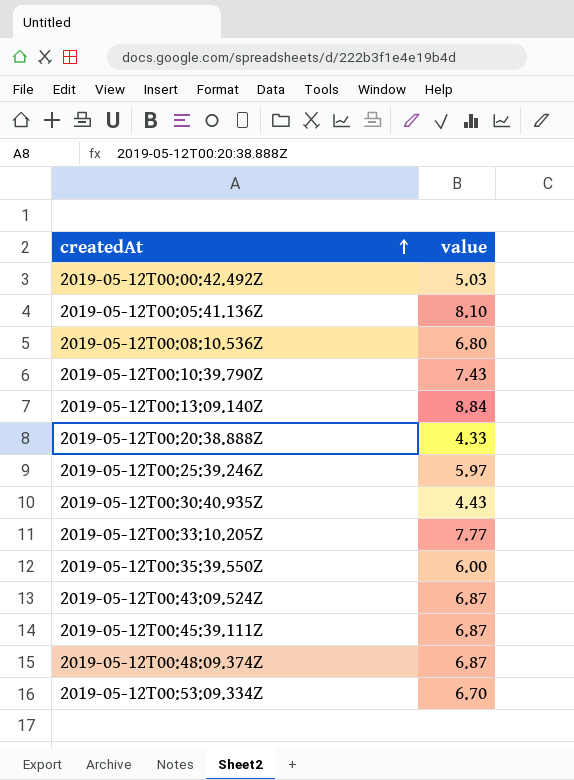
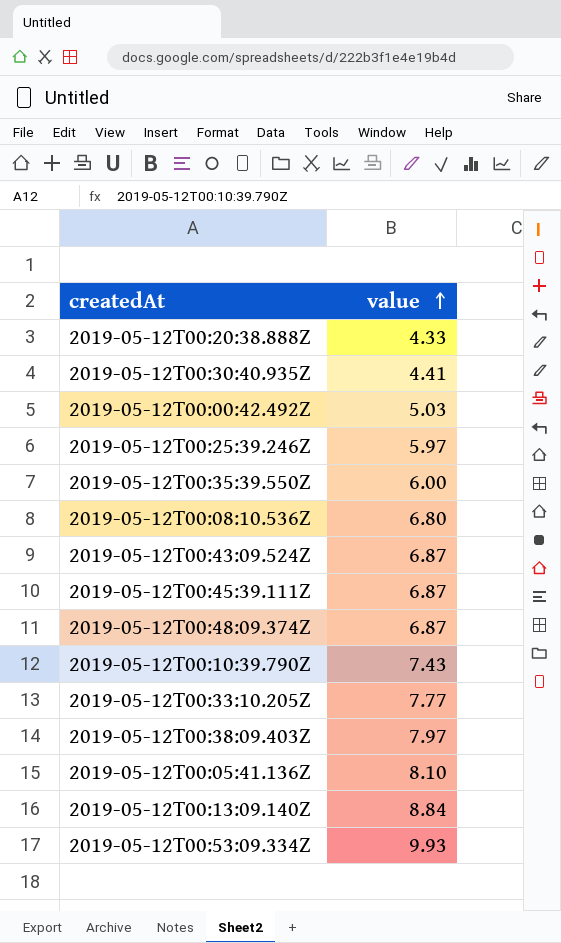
row order: createdAt ascending -> value ascending
2019-05-12T00:30:40.935Z | value: 4.43 -> 4.41
row 2019-05-12T00:38:09.403Z: none -> 7.97
2019-05-12T00:53:09.334Z | value: 6.70 -> 9.93

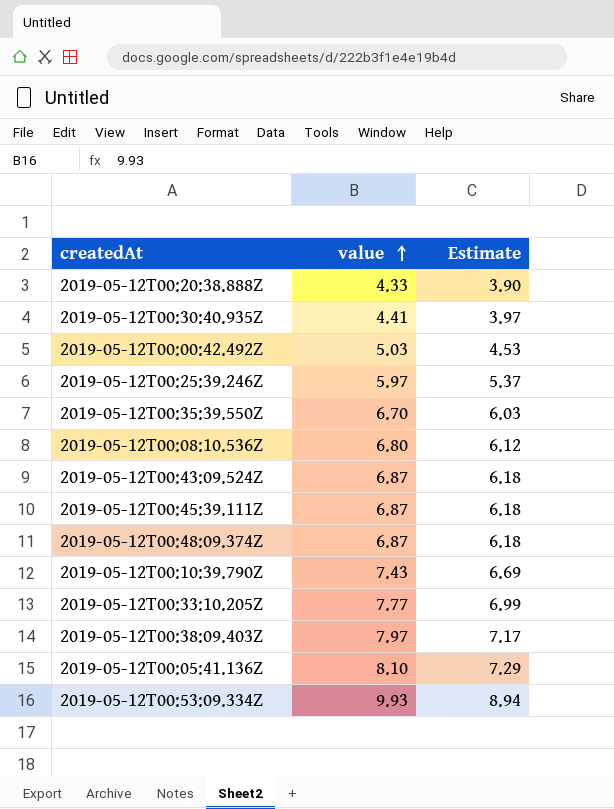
column Estimate | formula: none -> [value] * 0.9
row 2019-05-12T00:13:09.140Z: 8.84 -> none
2019-05-12T00:35:39.550Z | value: 6.00 -> 6.70

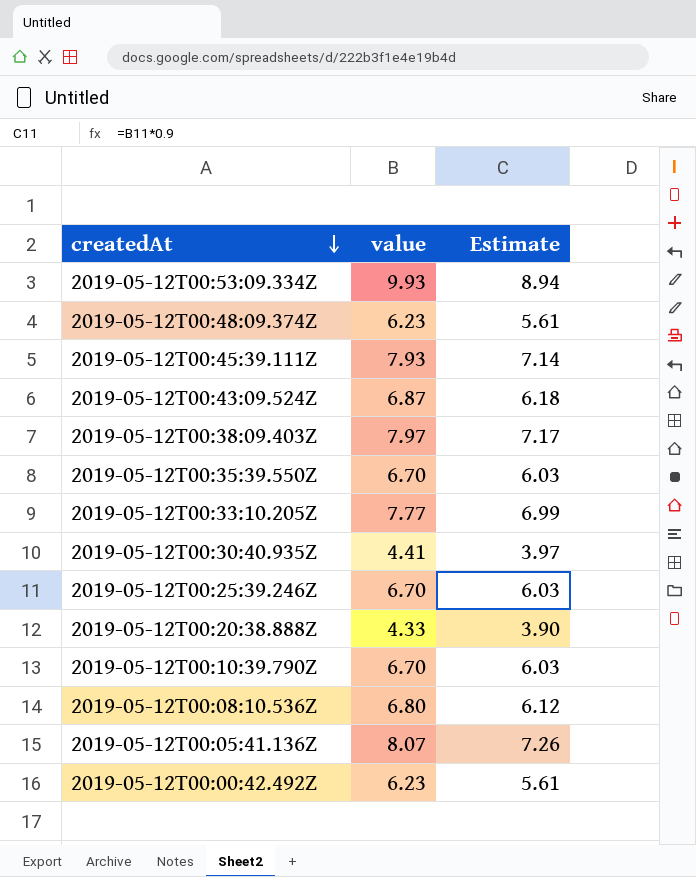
row order: value ascending -> createdAt descending
2019-05-12T00:48:09.374Z | value: 6.87 -> 6.23
2019-05-12T00:48:09.374Z | Estimate: 6.18 -> 5.61
2019-05-12T00:45:39.111Z | value: 6.87 -> 7.93
2019-05-12T00:45:39.111Z | Estimate: 6.18 -> 7.14
2019-05-12T00:25:39.246Z | value: 5.97 -> 6.70
2019-05-12T00:25:39.246Z | Estimate: 5.37 -> 6.03
2019-05-12T00:10:39.790Z | value: 7.43 -> 6.70
2019-05-12T00:10:39.790Z | Estimate: 6.69 -> 6.03
2019-05-12T00:05:41.136Z | value: 8.10 -> 8.07
2019-05-12T00:05:41.136Z | Estimate: 7.29 -> 7.26
2019-05-12T00:00:42.492Z | value: 5.03 -> 6.23
2019-05-12T00:00:42.492Z | Estimate: 4.53 -> 5.61

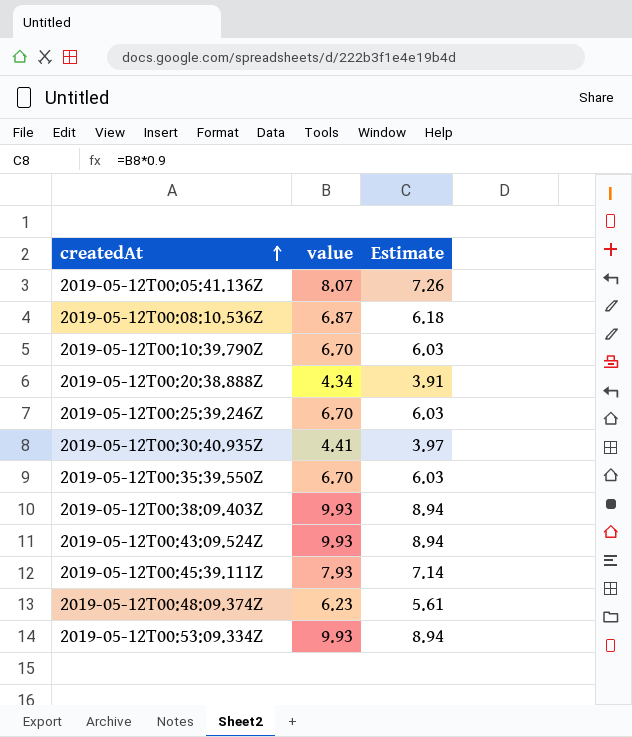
row order: createdAt descending -> createdAt ascending
row 2019-05-12T00:33:10.205Z: 7.77 | 6.99 -> none
row 2019-05-12T00:00:42.492Z: 6.23 | 5.61 -> none
2019-05-12T00:08:10.536Z | value: 6.80 -> 6.87
2019-05-12T00:08:10.536Z | Estimate: 6.12 -> 6.18
2019-05-12T00:20:38.888Z | value: 4.33 -> 4.34
2019-05-12T00:20:38.888Z | Estimate: 3.90 -> 3.91
2019-05-12T00:38:09.403Z | value: 7.97 -> 9.93
2019-05-12T00:38:09.403Z | Estimate: 7.17 -> 8.94
2019-05-12T00:43:09.524Z | value: 6.87 -> 9.93
2019-05-12T00:43:09.524Z | Estimate: 6.18 -> 8.94

